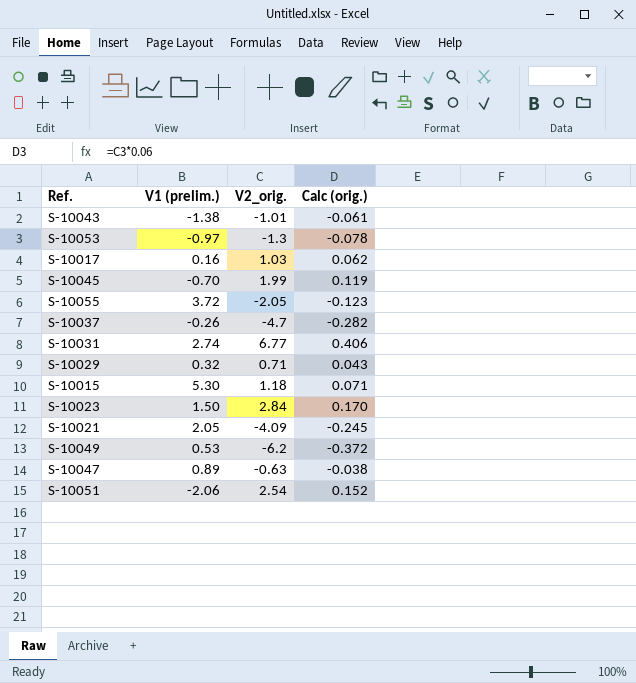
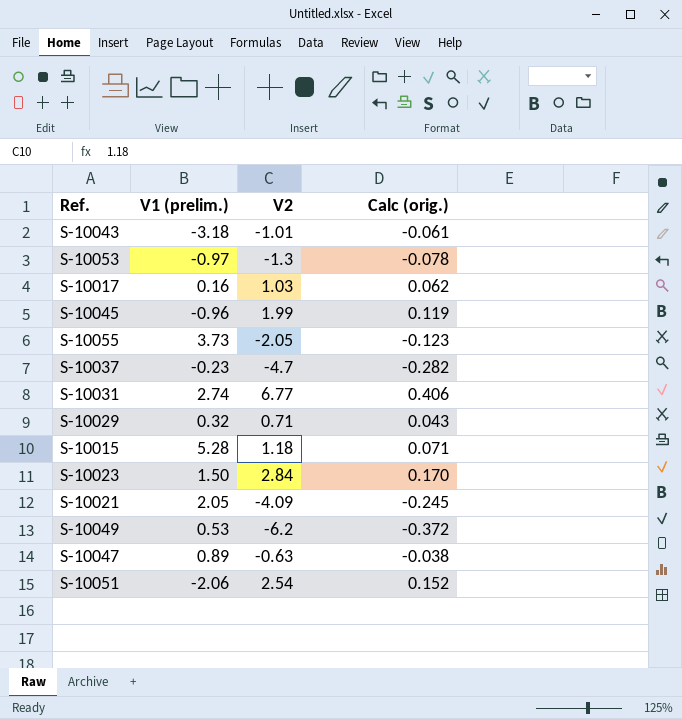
column name: V2_orig. -> V2
S-10043 | V1 (prelim.): -1.38 -> -3.18
S-10045 | V1 (prelim.): -0.70 -> -0.96
S-10055 | V1 (prelim.): 3.72 -> 3.73
S-10037 | V1 (prelim.): -0.26 -> -0.23
S-10015 | V1 (prelim.): 5.30 -> 5.28

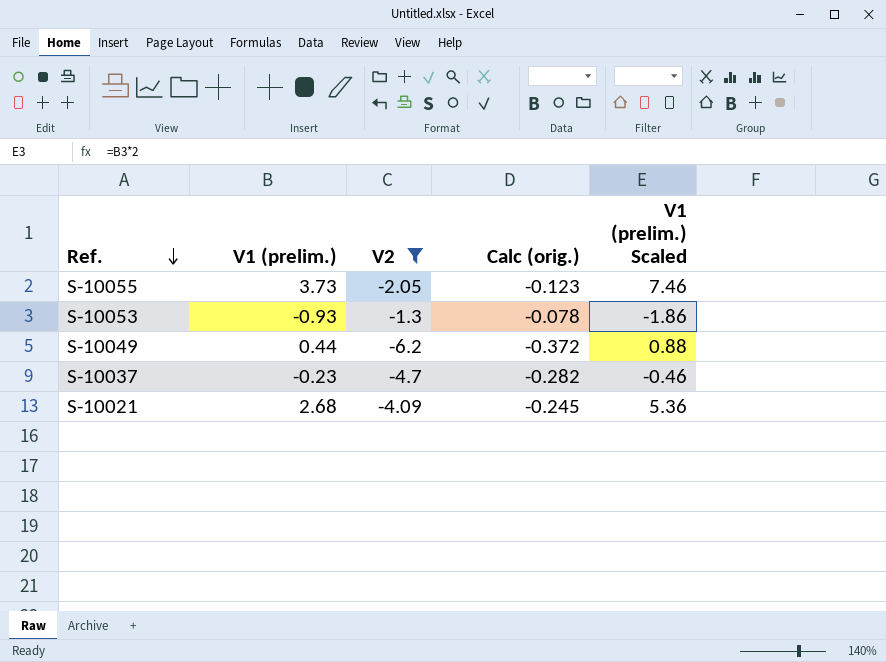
filter: none -> V2 <= -1.3
row order: none -> Ref. descending
column V1 (prelim.) Scaled | formula: none -> [V1 (prelim.)] * 2
S-10053 | V1 (prelim.): -0.97 -> -0.93
S-10049 | V1 (prelim.): 0.53 -> 0.44
S-10021 | V1 (prelim.): 2.05 -> 2.68

